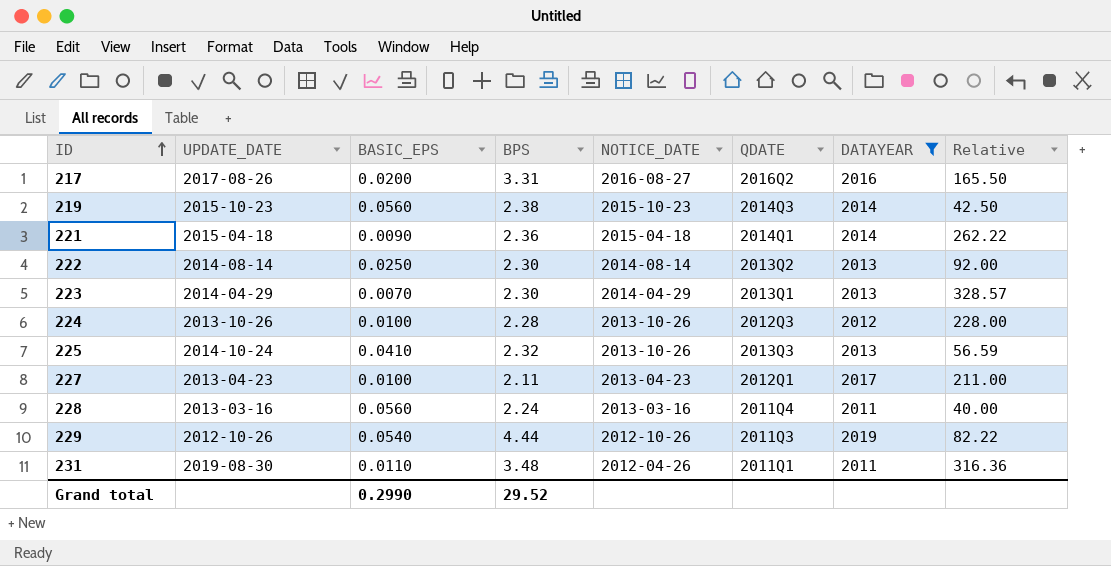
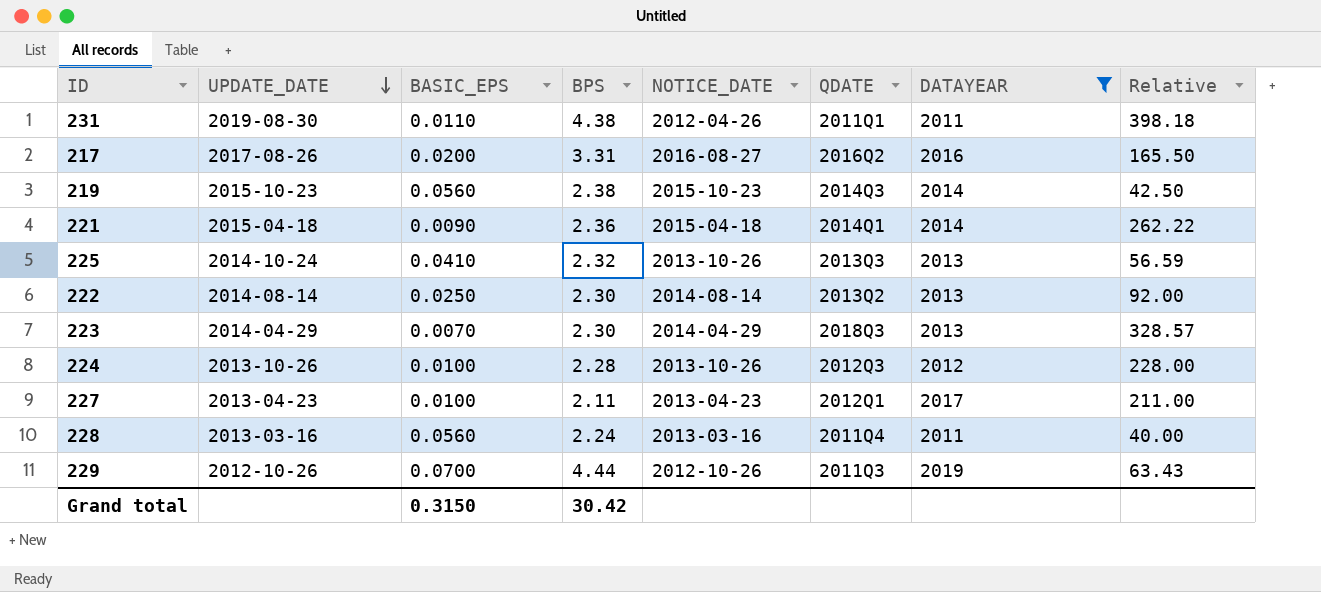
row order: ID ascending -> UPDATE_DATE descending
231 | BPS: 3.48 -> 4.38
231 | Relative: 316.36 -> 398.18
223 | QDATE: 2013Q1 -> 2018Q3
229 | BASIC_EPS: 0.0540 -> 0.0700
229 | Relative: 82.22 -> 63.43
Grand total | BASIC_EPS: 0.2990 -> 0.3150
Grand total | BPS: 29.52 -> 30.42

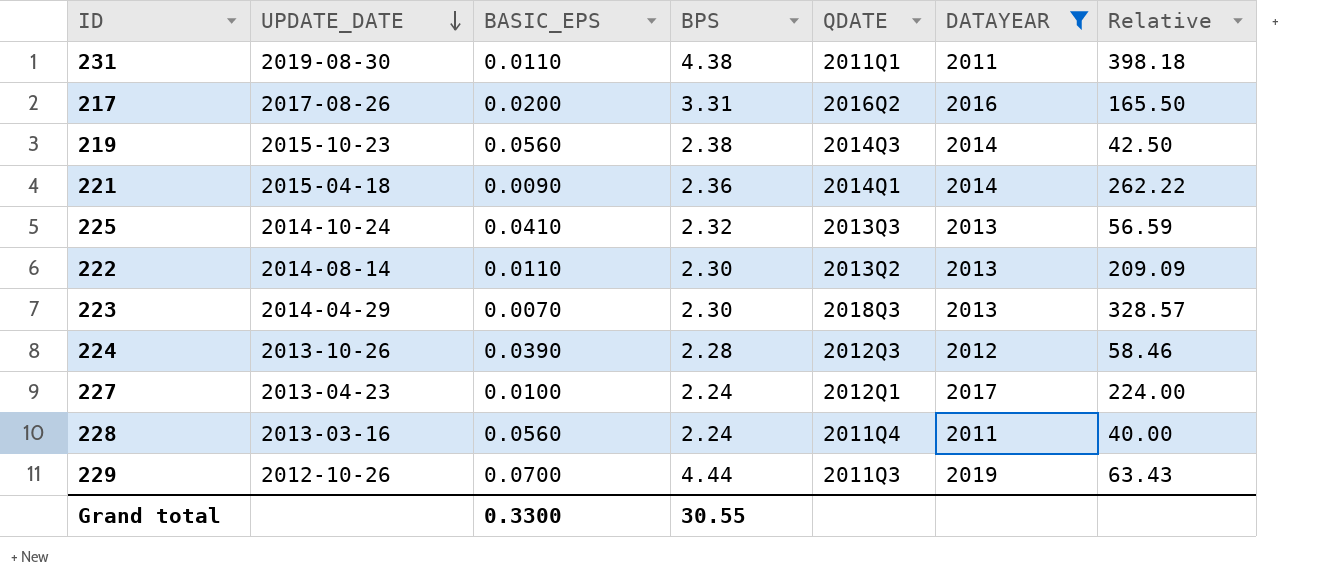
column NOTICE_DATE | position: 5 -> none
222 | BASIC_EPS: 0.0250 -> 0.0110
222 | Relative: 92.00 -> 209.09
224 | BASIC_EPS: 0.0100 -> 0.0390
224 | Relative: 228.00 -> 58.46
227 | BPS: 2.11 -> 2.24
227 | Relative: 211.00 -> 224.00
Grand total | BASIC_EPS: 0.3150 -> 0.3300
Grand total | BPS: 30.42 -> 30.55

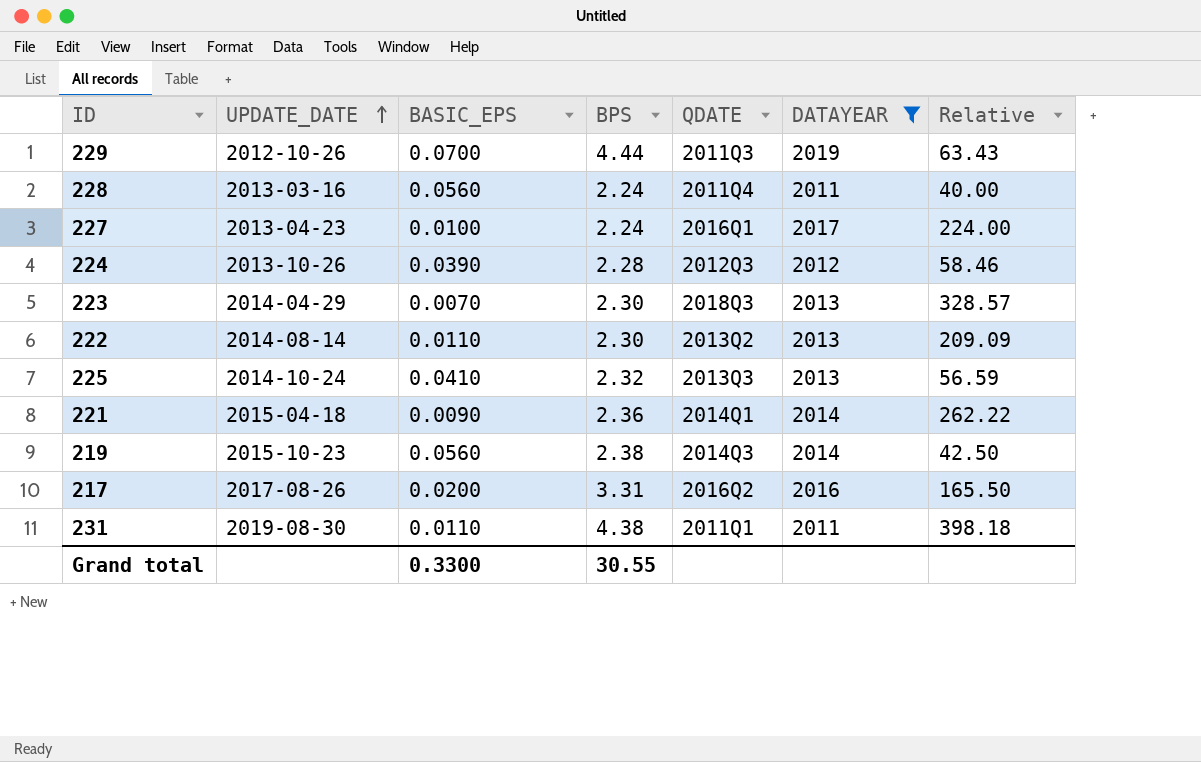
row order: UPDATE_DATE descending -> UPDATE_DATE ascending
227 | QDATE: 2012Q1 -> 2016Q1

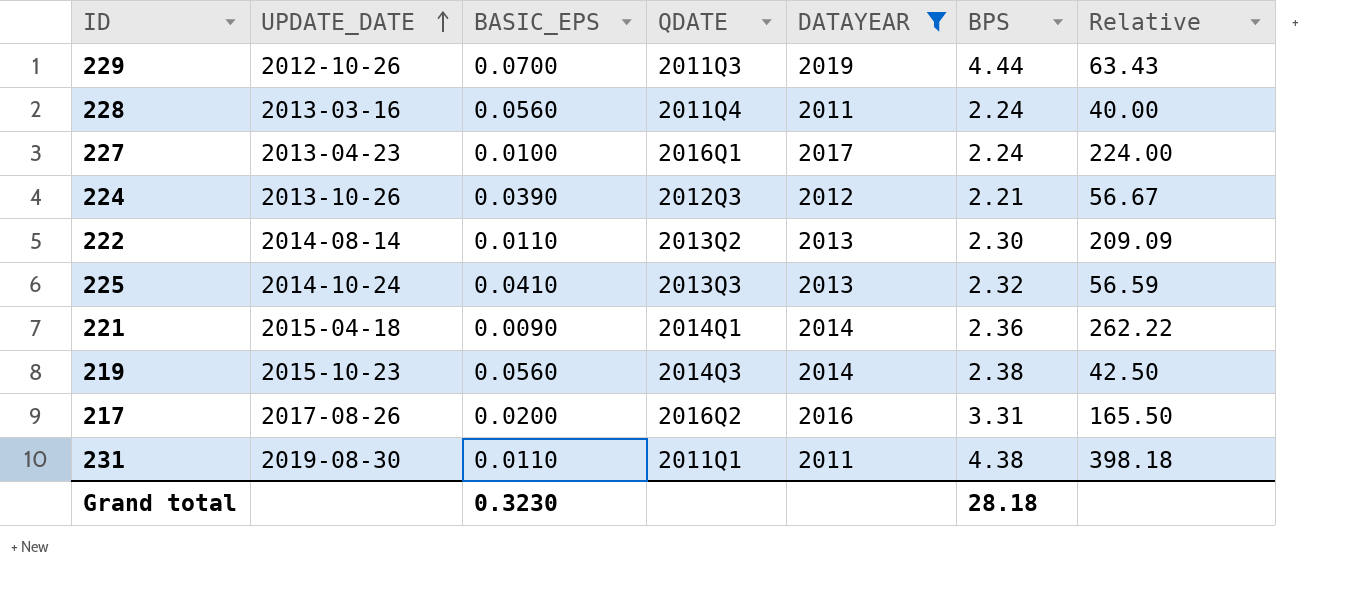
column BPS | position: 4 -> 6
row 223: 2014-04-29 | 0.0070 | 2.30 | 2018Q3 | 2013 | 328.57 -> none
224 | BPS: 2.28 -> 2.21
224 | Relative: 58.46 -> 56.67
Grand total | BASIC_EPS: 0.3300 -> 0.3230
Grand total | BPS: 30.55 -> 28.18

